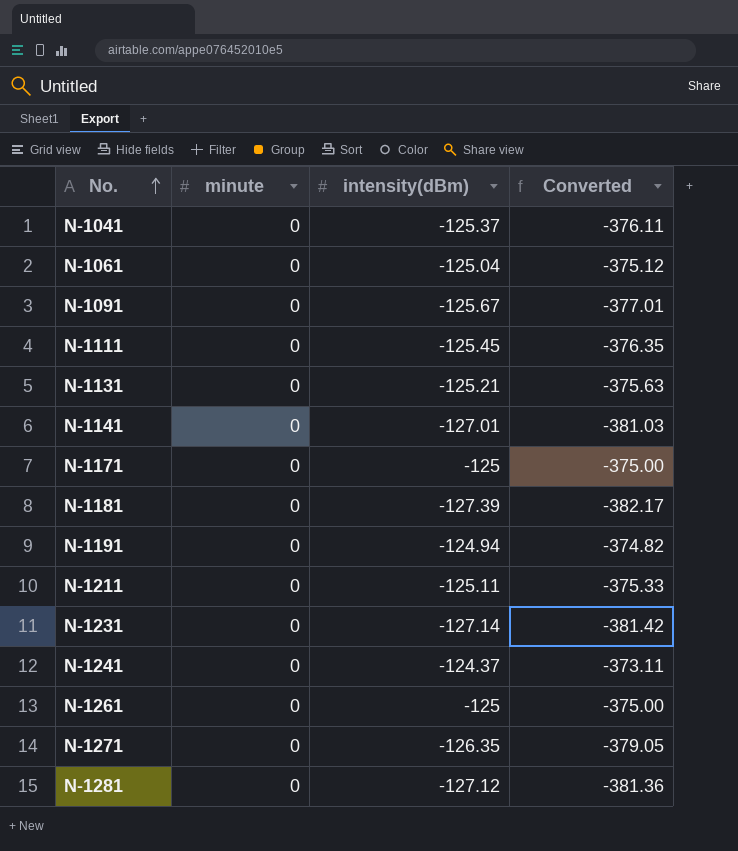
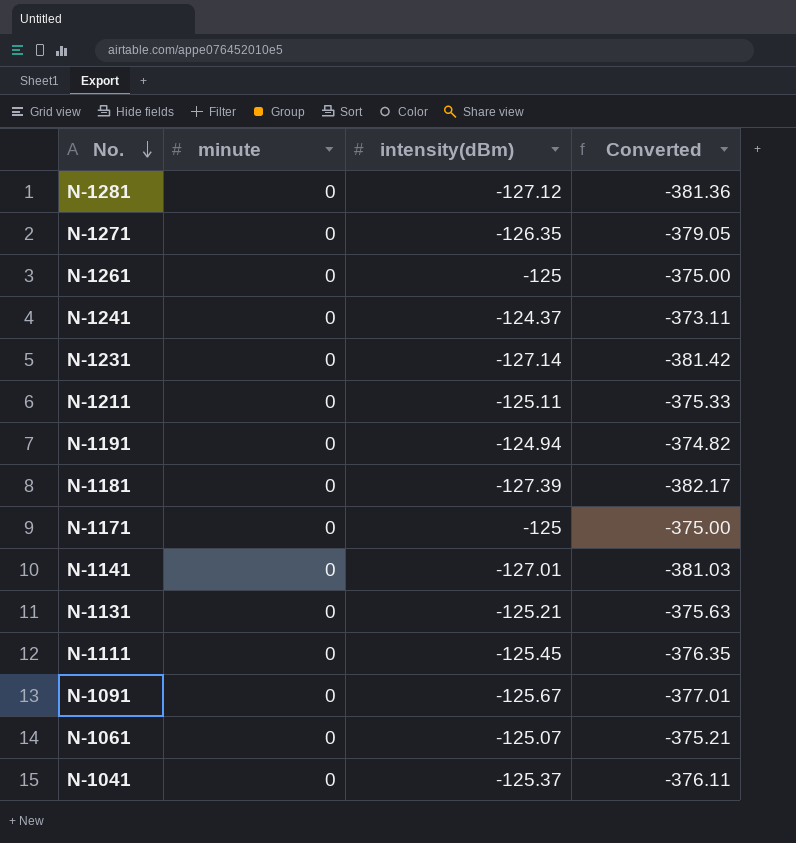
row order: No. ascending -> No. descending
N-1061 | intensity(dBm): -125.04 -> -125.07
N-1061 | Converted: -375.12 -> -375.21

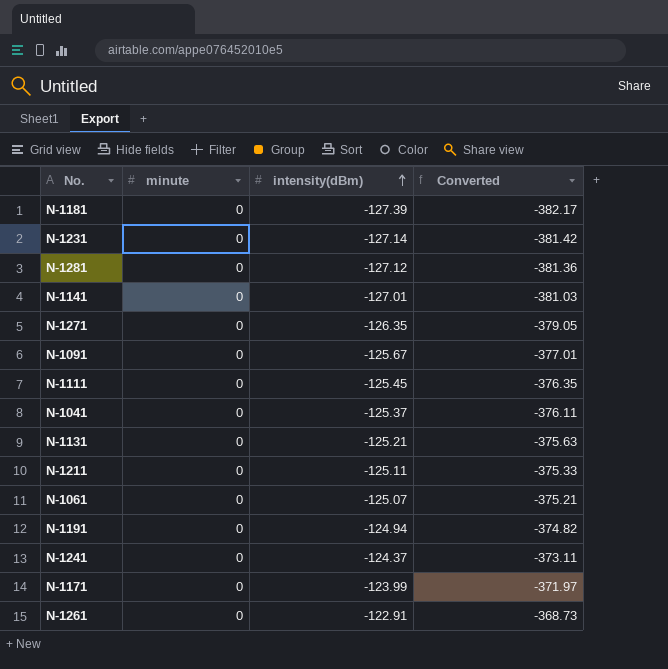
row order: No. descending -> intensity(dBm) ascending
N-1171 | intensity(dBm): -125 -> -123.99
N-1171 | Converted: -375.00 -> -371.97
N-1261 | intensity(dBm): -125 -> -122.91
N-1261 | Converted: -375.00 -> -368.73

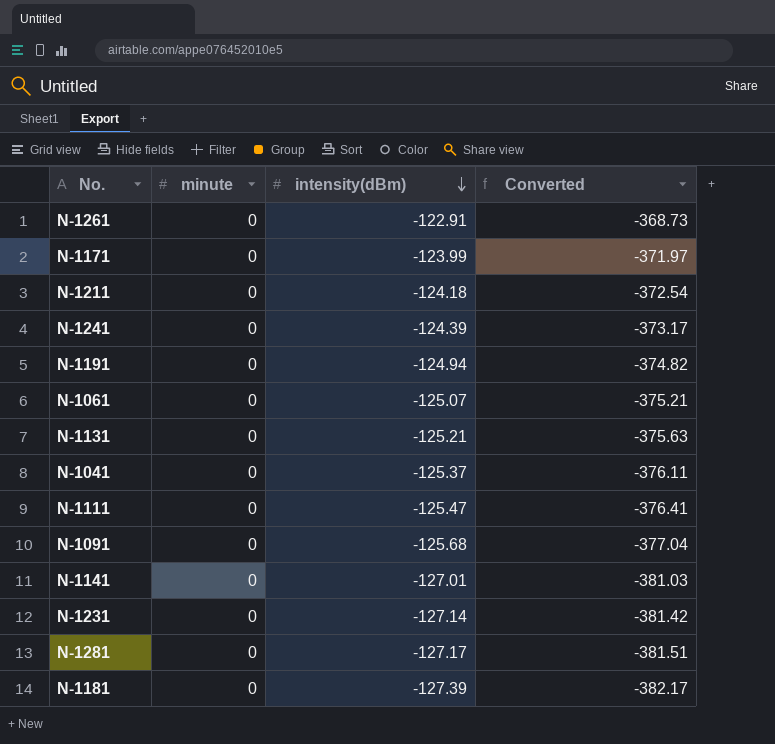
row order: intensity(dBm) ascending -> intensity(dBm) descending
row N-1271: 0 | -126.35 | -379.05 -> none
N-1211 | intensity(dBm): -125.11 -> -124.18
N-1211 | Converted: -375.33 -> -372.54
N-1241 | intensity(dBm): -124.37 -> -124.39
N-1241 | Converted: -373.11 -> -373.17
N-1111 | intensity(dBm): -125.45 -> -125.47
N-1111 | Converted: -376.35 -> -376.41
N-1091 | intensity(dBm): -125.67 -> -125.68
N-1091 | Converted: -377.01 -> -377.04
N-1281 | intensity(dBm): -127.12 -> -127.17
N-1281 | Converted: -381.36 -> -381.51

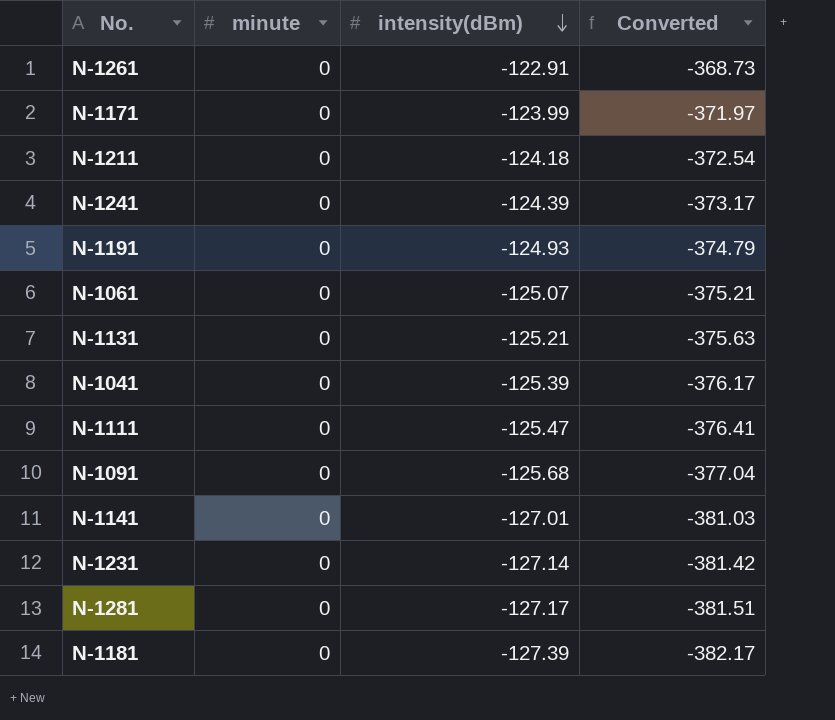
N-1191 | intensity(dBm): -124.94 -> -124.93
N-1191 | Converted: -374.82 -> -374.79
N-1041 | intensity(dBm): -125.37 -> -125.39
N-1041 | Converted: -376.11 -> -376.17

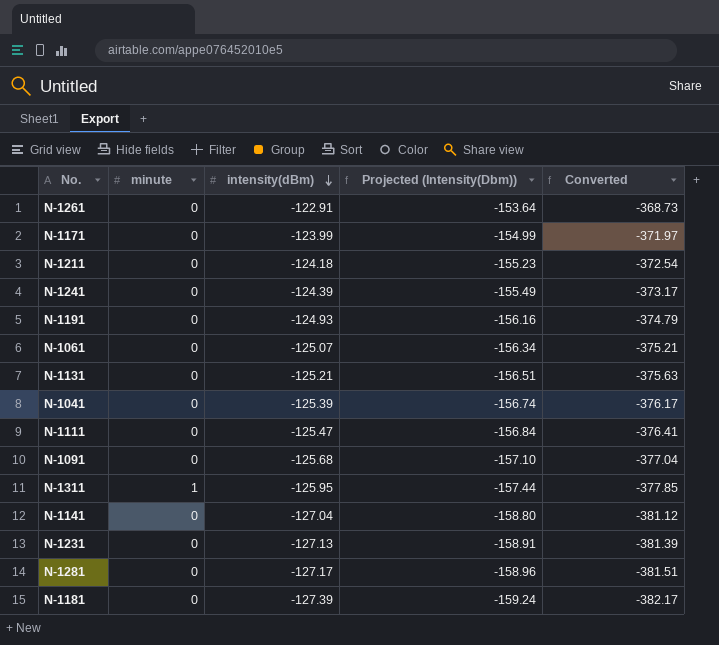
column Projected (Intensity(Dbm)) | formula: none -> [intensity(dBm)] * 1.25
row N-1311: none -> 1 | -125.95 | -157.44 | -377.85
N-1141 | intensity(dBm): -127.01 -> -127.04
N-1141 | Converted: -381.03 -> -381.12
N-1231 | intensity(dBm): -127.14 -> -127.13
N-1231 | Converted: -381.42 -> -381.39

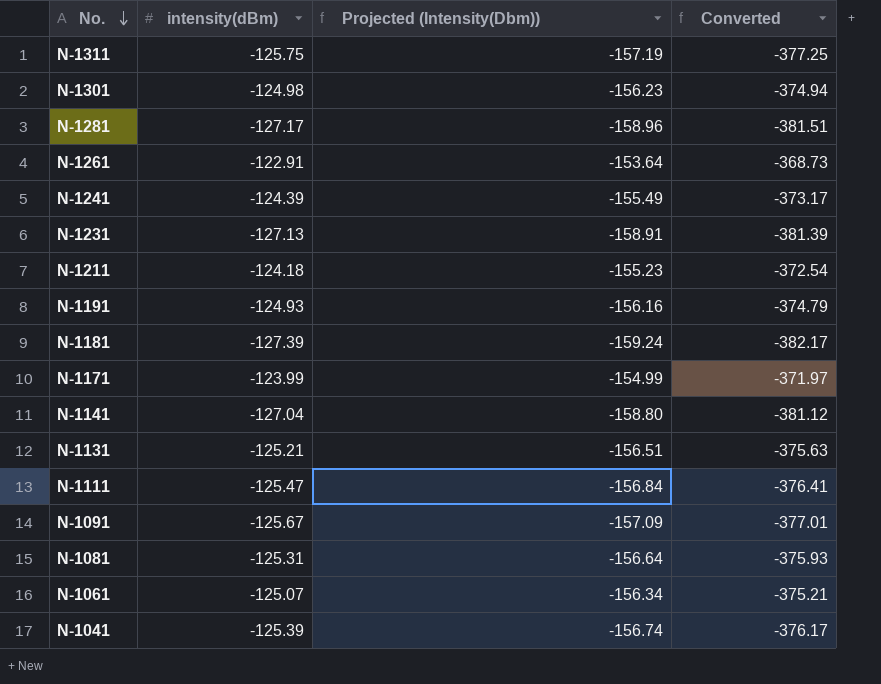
row order: intensity(dBm) descending -> No. descending
column minute | position: 2 -> none
N-1311 | intensity(dBm): -125.95 -> -125.75
N-1311 | Projected (Intensity(Dbm)): -157.44 -> -157.19
N-1311 | Converted: -377.85 -> -377.25
row N-1301: none -> -124.98 | -156.23 | -374.94
N-1091 | intensity(dBm): -125.68 -> -125.67
N-1091 | Projected (Intensity(Dbm)): -157.10 -> -157.09
N-1091 | Converted: -377.04 -> -377.01
row N-1081: none -> -125.31 | -156.64 | -375.93

